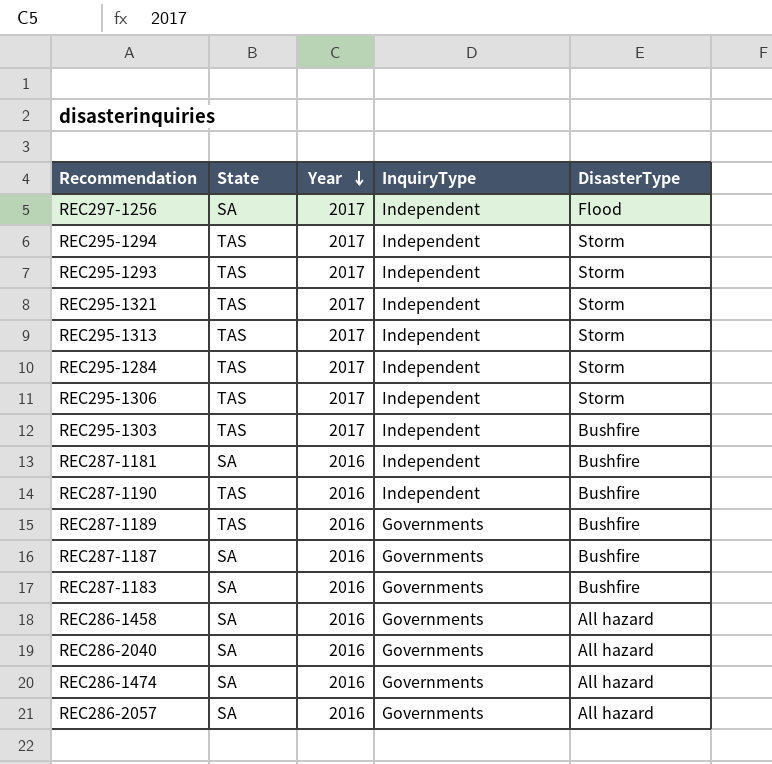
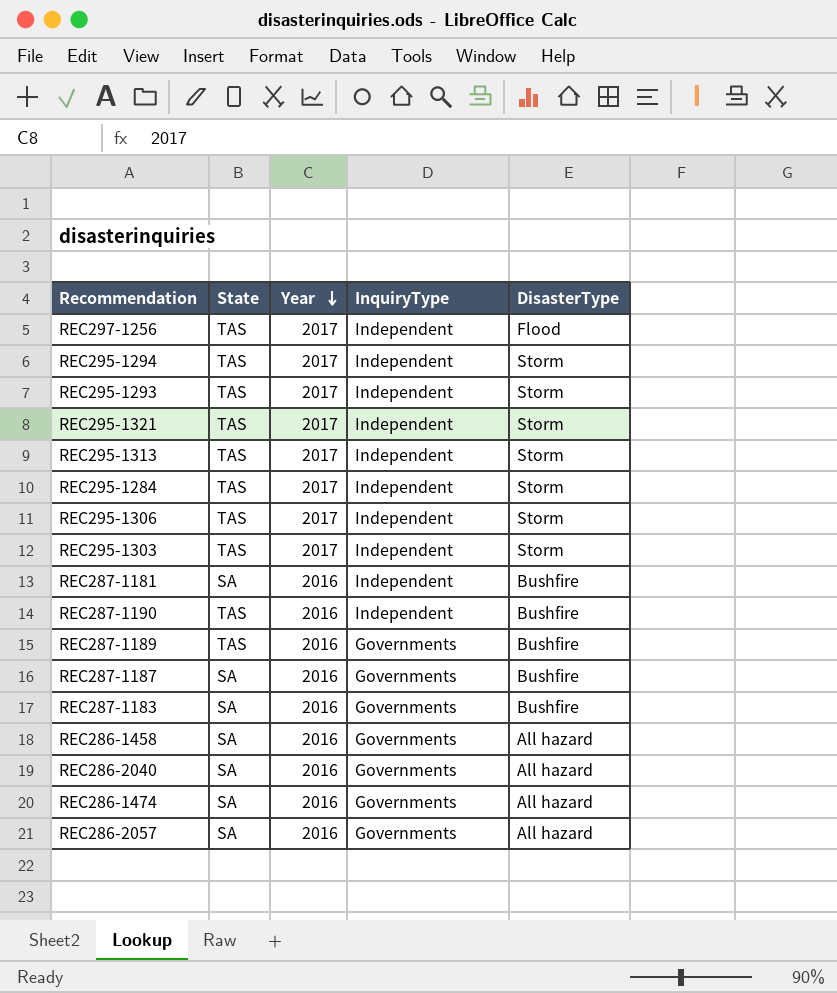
REC297-1256 | State: SA -> TAS
REC295-1303 | DisasterType: Bushfire -> Storm

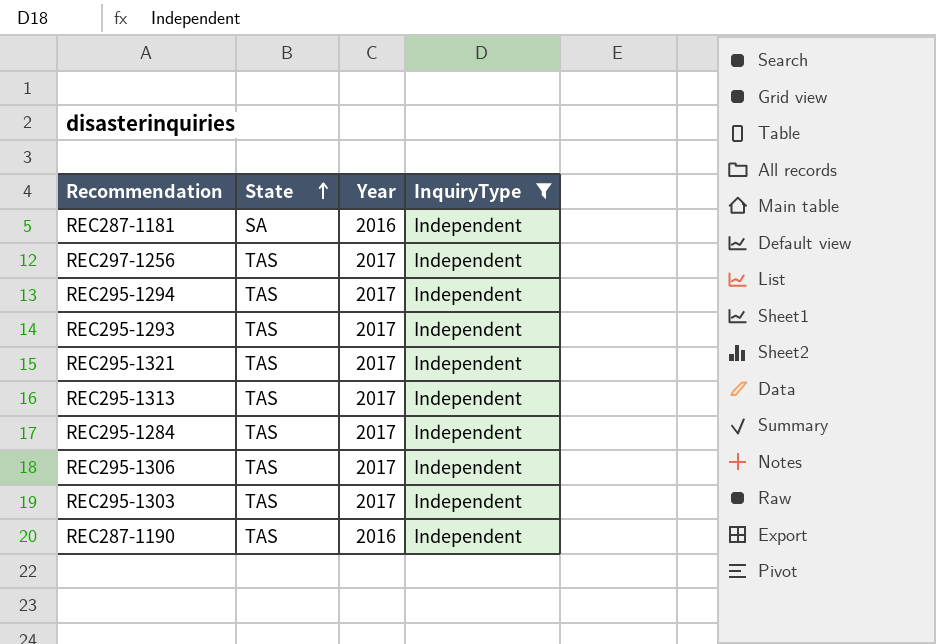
filter: none -> InquiryType = Independent
row order: Year descending -> State ascending
column DisasterType | position: 5 -> none

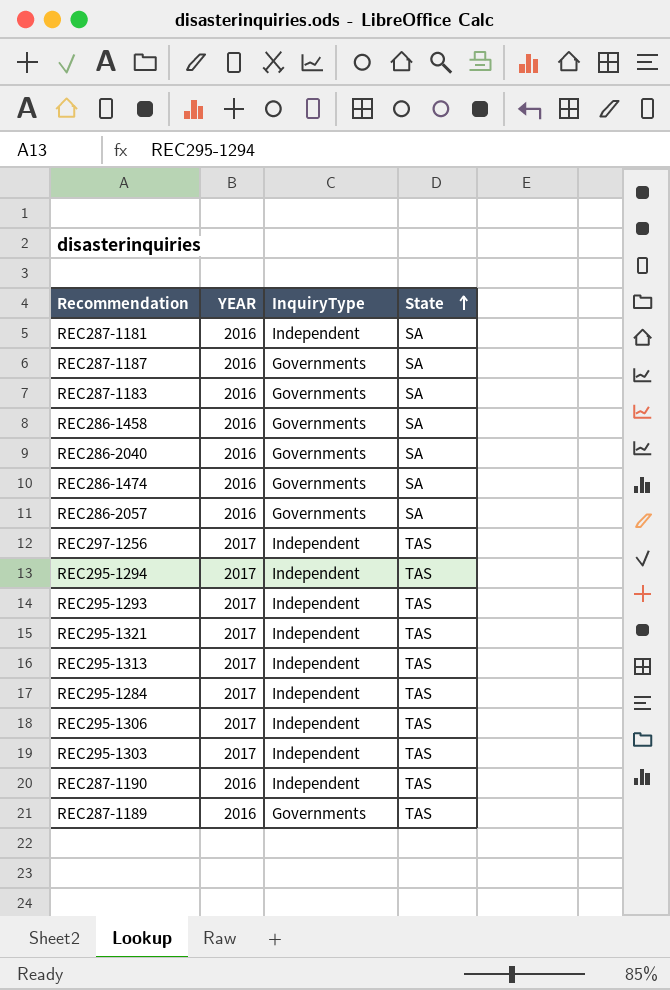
filter: InquiryType = Independent -> none
column name: Year -> YEAR
column State | position: 2 -> 4

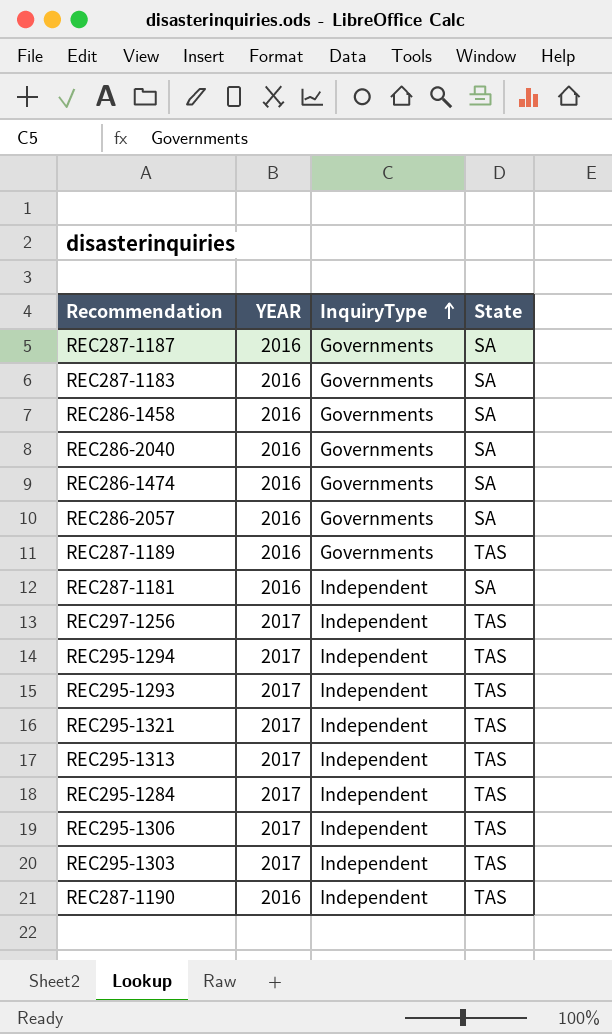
row order: State ascending -> InquiryType ascending

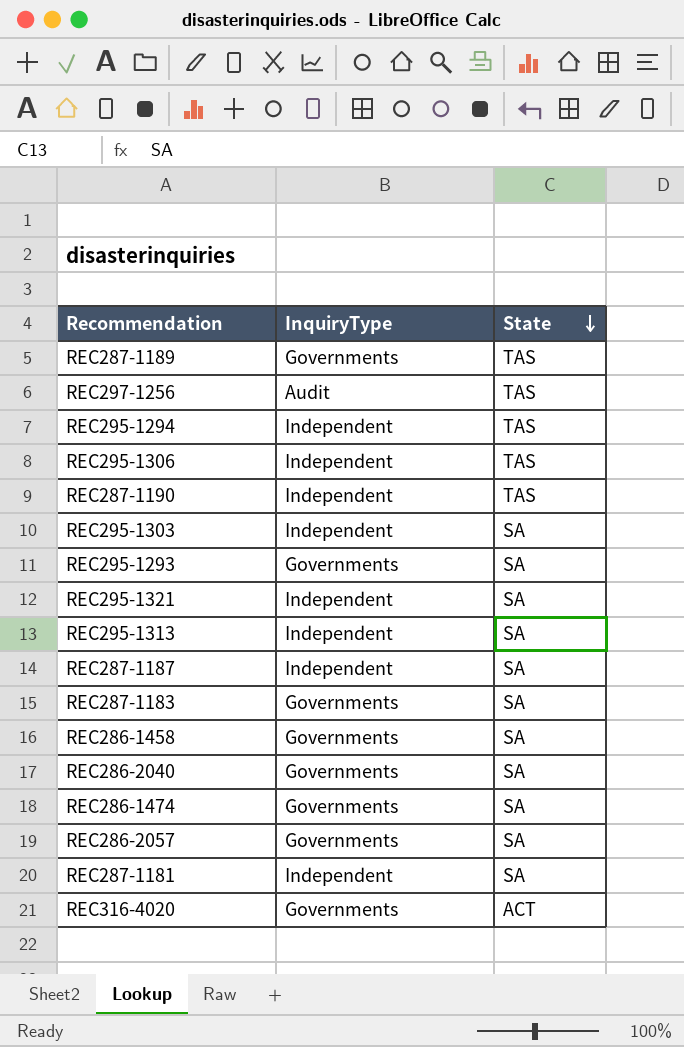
row order: InquiryType ascending -> State descending
column YEAR | position: 2 -> none
row REC295-1284: 2017 | Independent | TAS -> none
REC297-1256 | InquiryType: Independent -> Audit
REC295-1303 | State: TAS -> SA
REC295-1293 | InquiryType: Independent -> Governments
REC295-1293 | State: TAS -> SA
REC295-1321 | State: TAS -> SA
REC295-1313 | State: TAS -> SA
REC287-1187 | InquiryType: Governments -> Independent
row REC316-4020: none -> Governments | ACT

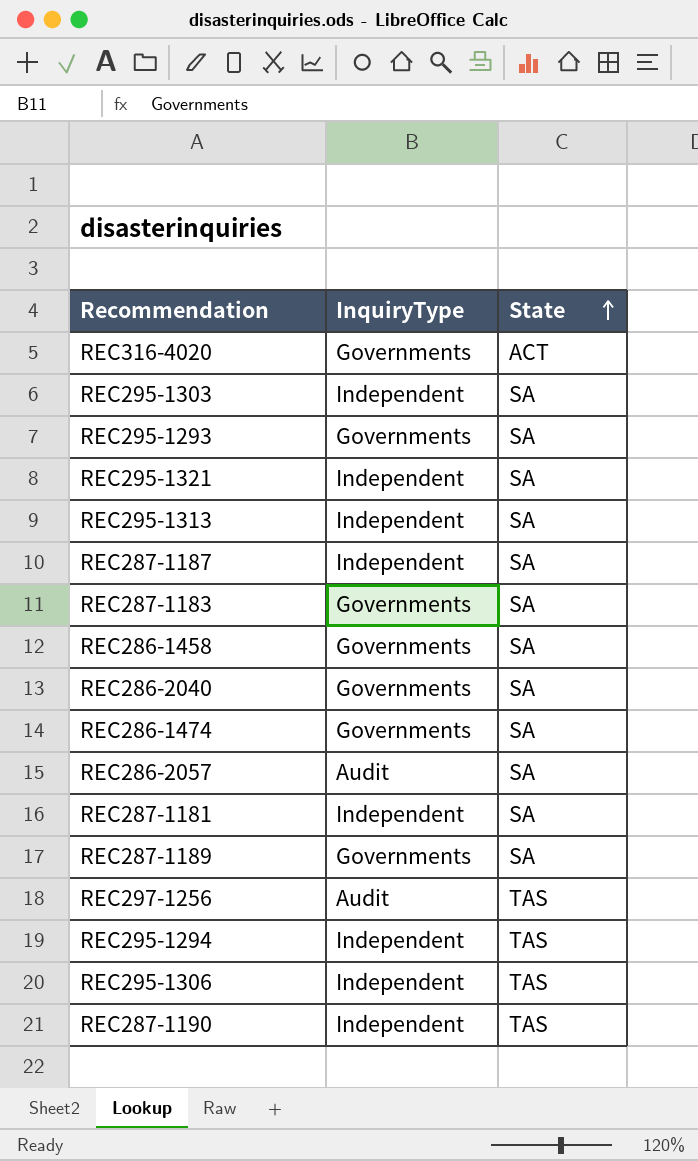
row order: State descending -> State ascending
REC286-2057 | InquiryType: Governments -> Audit
REC287-1189 | State: TAS -> SA

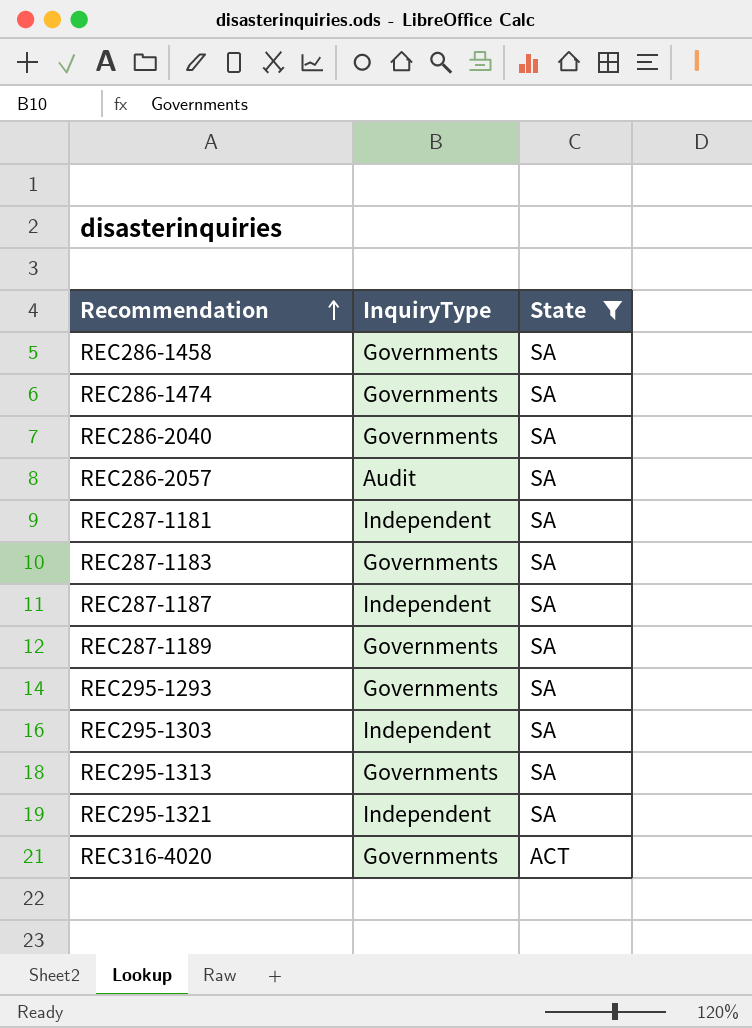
filter: none -> State != TAS
row order: State ascending -> Recommendation ascending
REC295-1313 | InquiryType: Independent -> Governments

